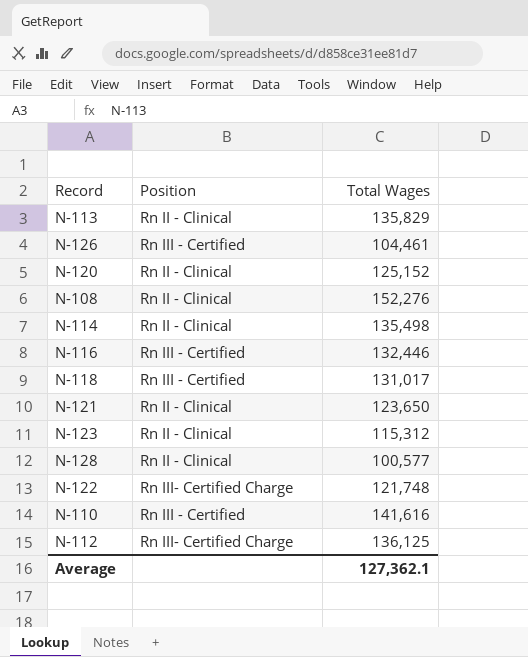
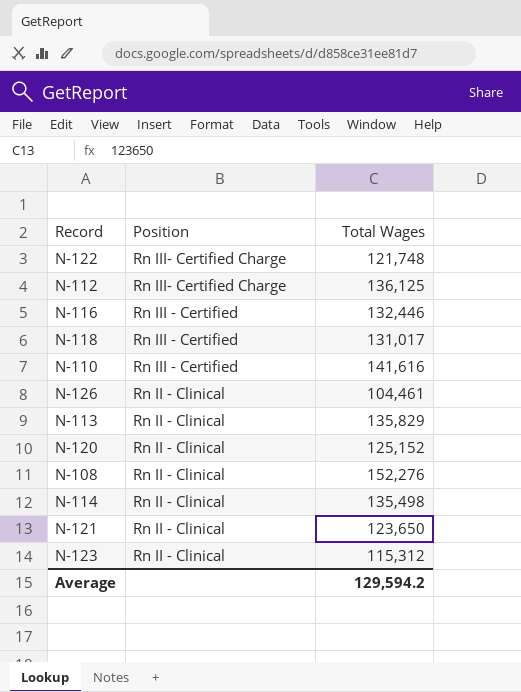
row order: none -> Position descending
row N-128: Rn II - Clinical | 100,577 -> none
N-126 | Position: Rn III - Certified -> Rn II - Clinical
Average | Total Wages: 127,362.1 -> 129,594.2

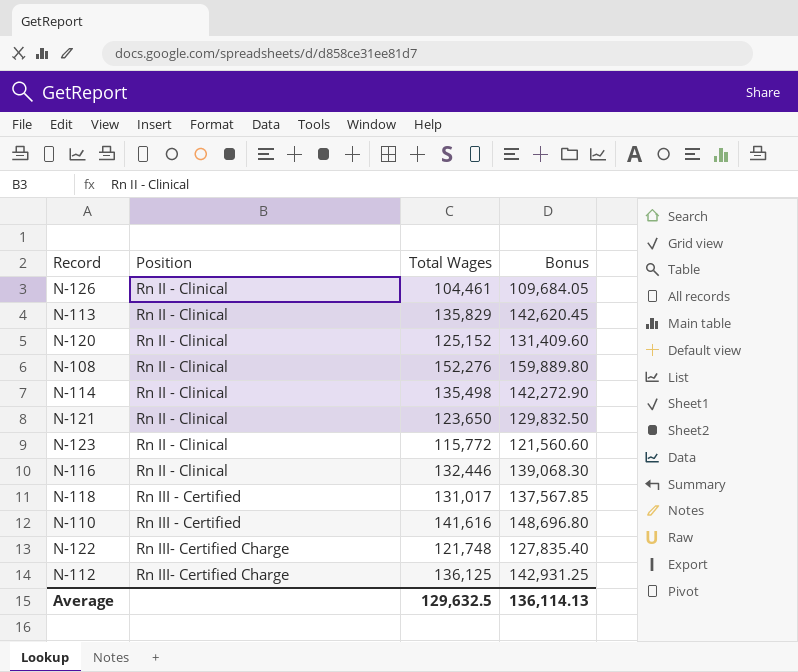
row order: Position descending -> Position ascending
column Bonus | formula: none -> [Total Wages] * 1.05
N-123 | Total Wages: 115,312 -> 115,772
N-116 | Position: Rn III - Certified -> Rn II - Clinical
Average | Total Wages: 129,594.2 -> 129,632.5

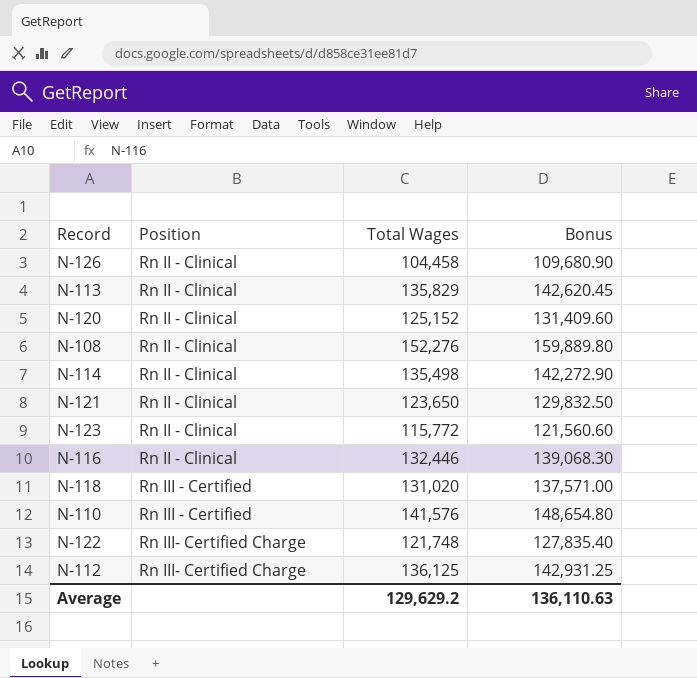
N-126 | Total Wages: 104,461 -> 104,458
N-126 | Bonus: 109,684.05 -> 109,680.90
N-118 | Total Wages: 131,017 -> 131,020
N-118 | Bonus: 137,567.85 -> 137,571.00
N-110 | Total Wages: 141,616 -> 141,576
N-110 | Bonus: 148,696.80 -> 148,654.80
Average | Total Wages: 129,632.5 -> 129,629.2
Average | Bonus: 136,114.13 -> 136,110.63

